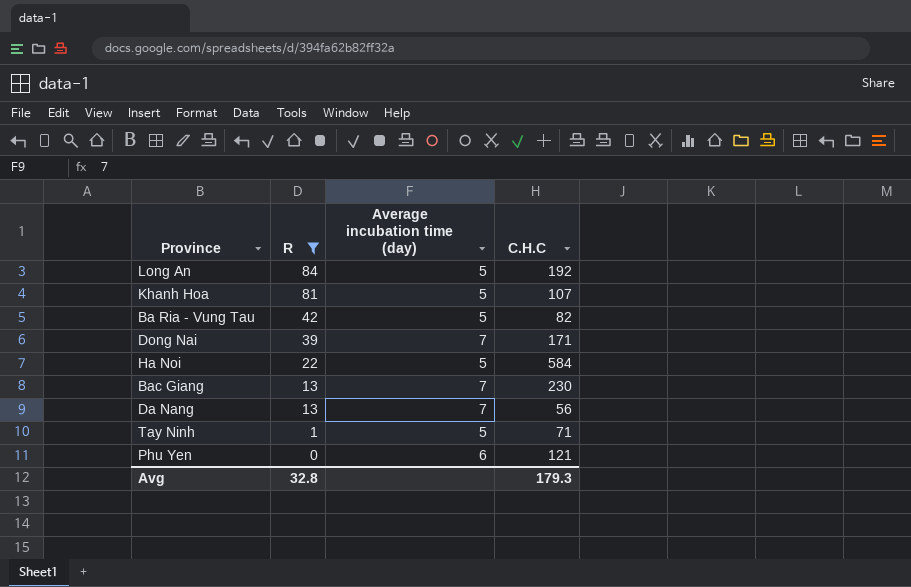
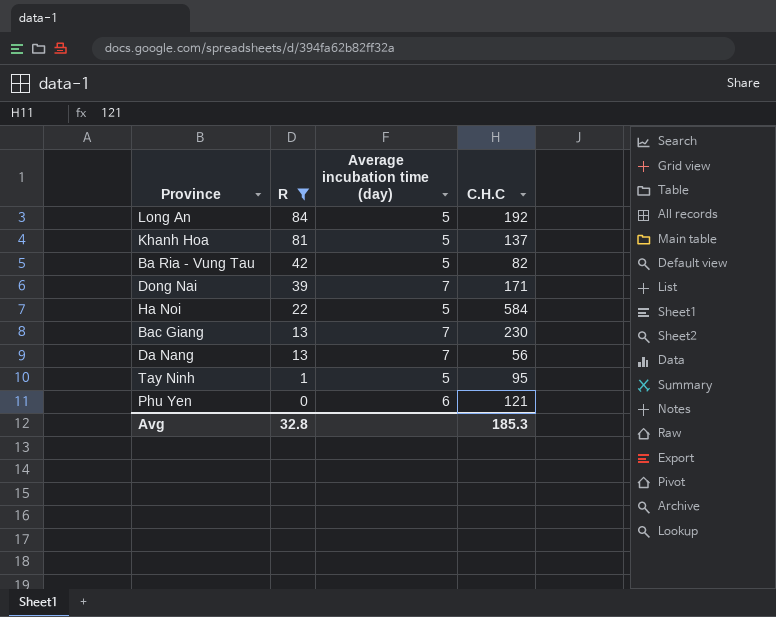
Khanh Hoa | C.H.C: 107 -> 137
Tay Ninh | C.H.C: 71 -> 95
Avg | C.H.C: 179.3 -> 185.3

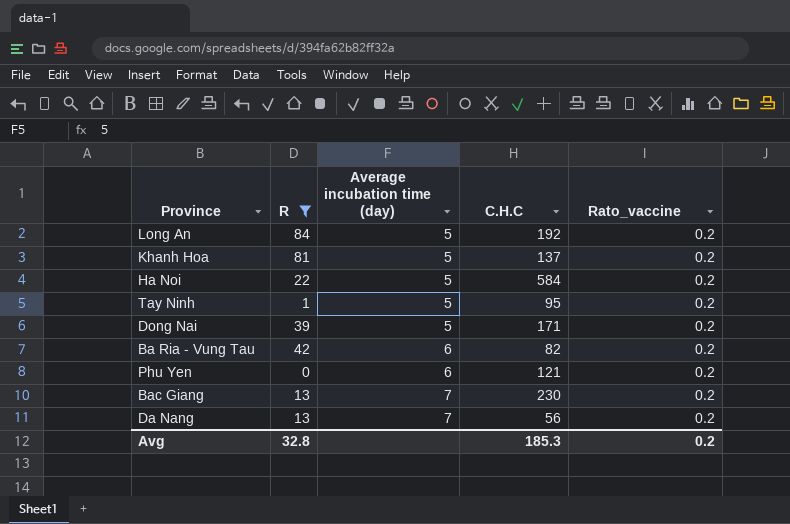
row order: R descending -> Average incubation time (day) ascending
column Rato_vaccine | position: none -> 5
Dong Nai | Average incubation time (day): 7 -> 5
Ba Ria - Vung Tau | Average incubation time (day): 5 -> 6

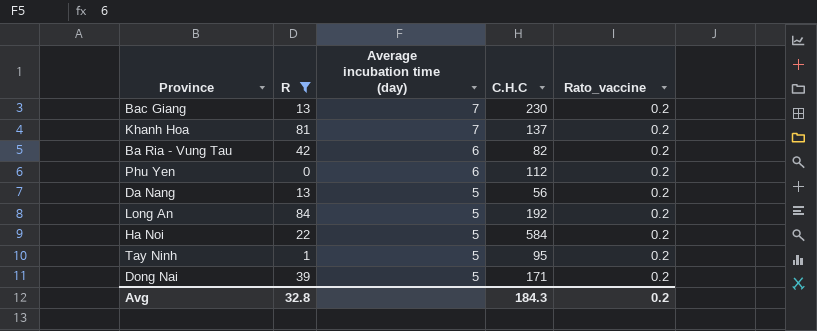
row order: Average incubation time (day) ascending -> Average incubation time (day) descending
Khanh Hoa | Average incubation time (day): 5 -> 7
Phu Yen | C.H.C: 121 -> 112
Da Nang | Average incubation time (day): 7 -> 5
Avg | C.H.C: 185.3 -> 184.3

